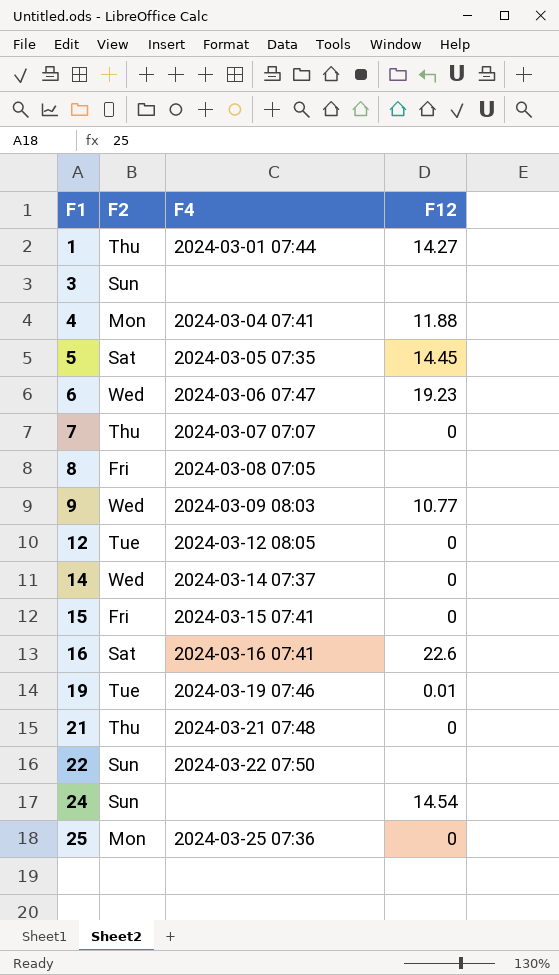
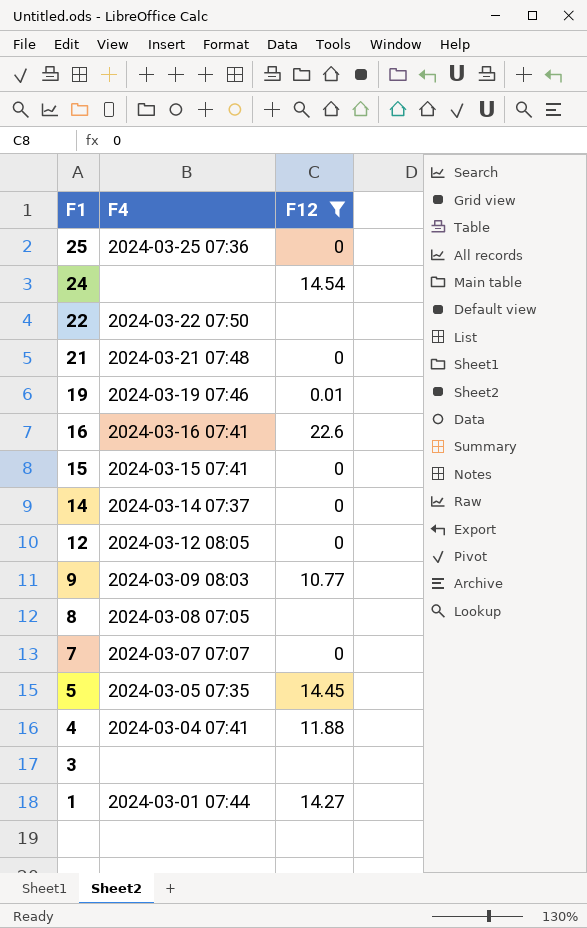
filter: none -> F12 != 19.23
row order: F1 ascending -> F1 descending
column F2 | position: 2 -> none

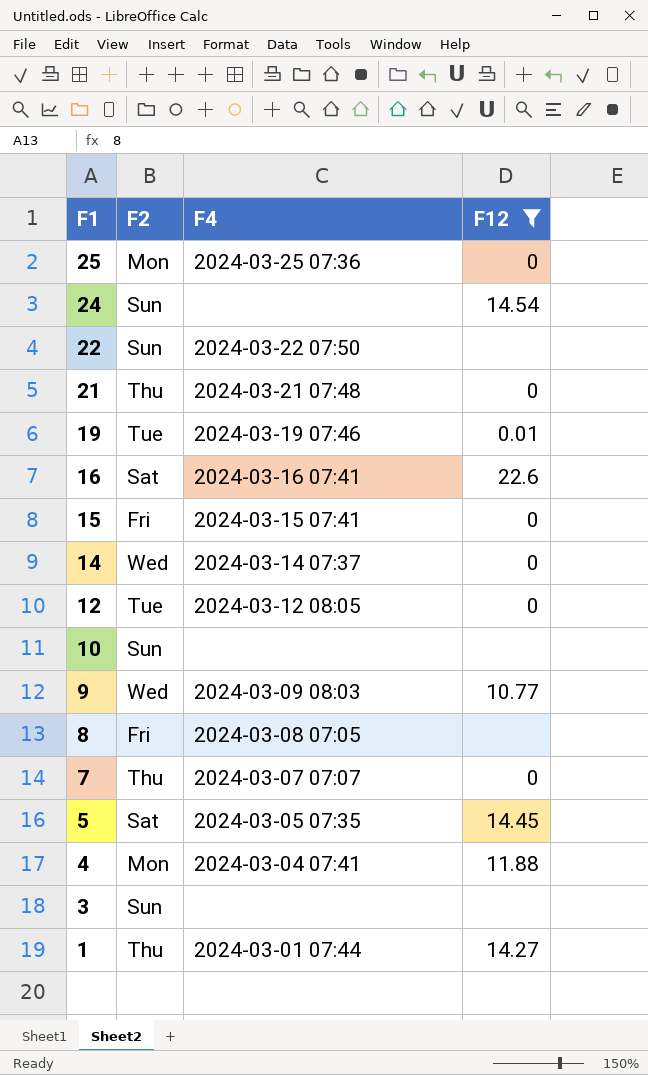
column F2 | position: none -> 2
row 10: none -> Sun | none | none

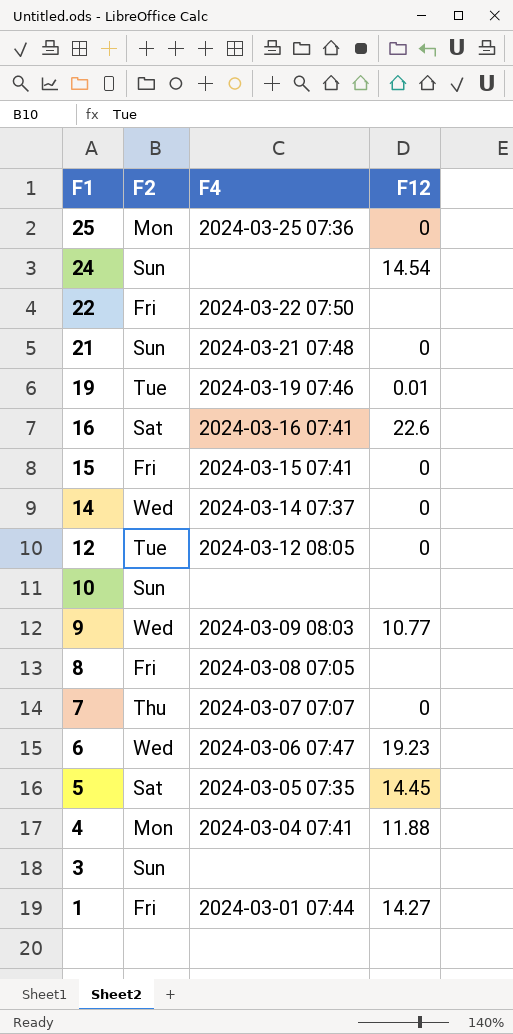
filter: F12 != 19.23 -> none
22 | F2: Sun -> Fri
21 | F2: Thu -> Sun
1 | F2: Thu -> Fri

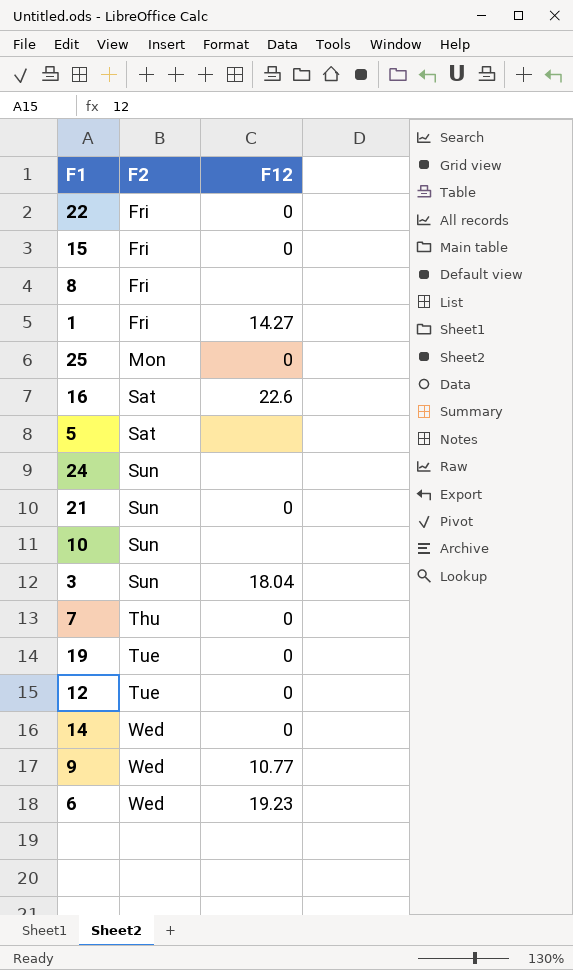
row order: F1 descending -> F2 ascending
column F4 | position: 3 -> none
row 4: Mon | 2024-03-04 07:41 | 11.88 -> none
22 | F12: none -> 0
5 | F12: 14.45 -> none
24 | F12: 14.54 -> none
3 | F12: none -> 18.04
19 | F12: 0.01 -> 0

